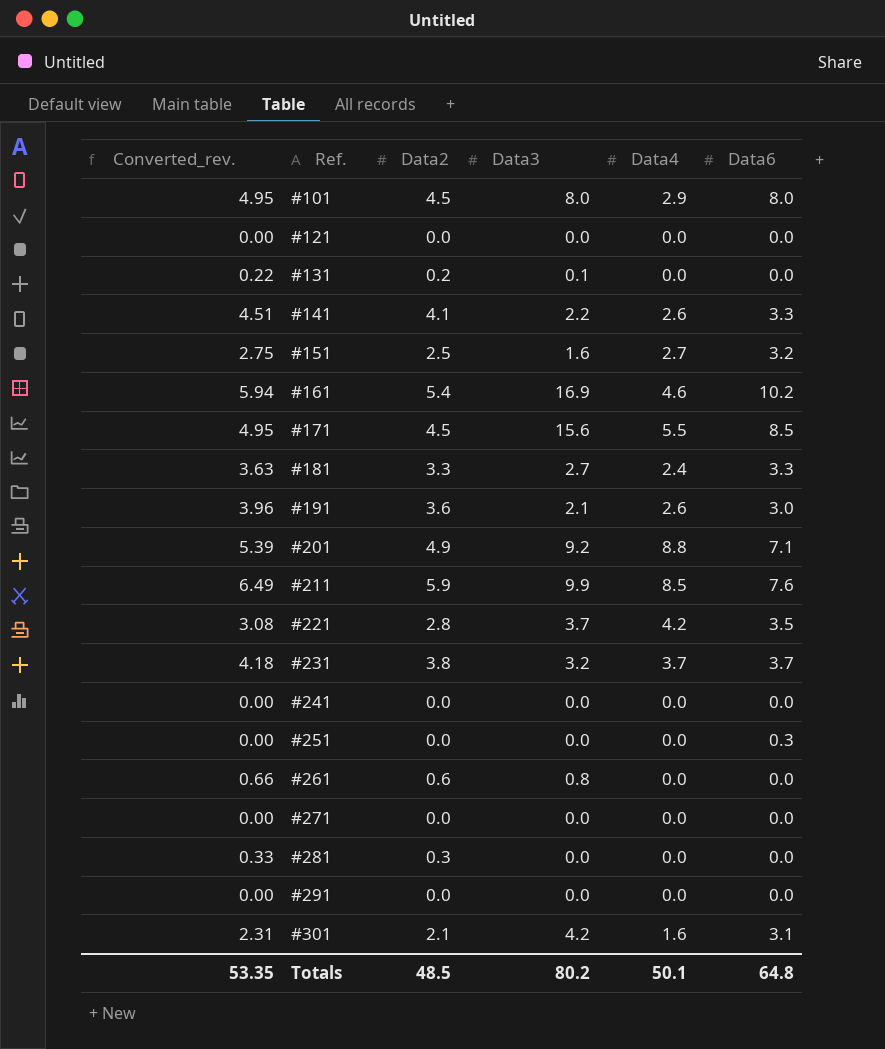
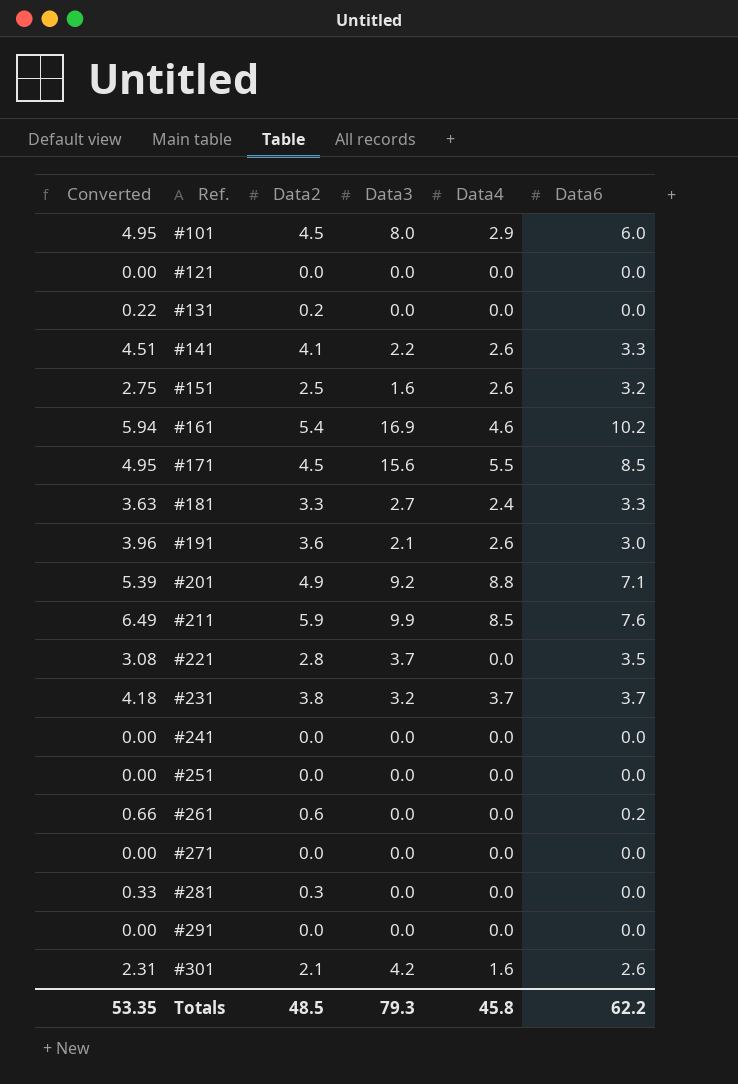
column name: Converted_rev. -> Converted
#101 | Data6: 8.0 -> 6.0
#131 | Data3: 0.1 -> 0.0
#151 | Data4: 2.7 -> 2.6
#221 | Data4: 4.2 -> 0.0
#251 | Data6: 0.3 -> 0.0
#261 | Data3: 0.8 -> 0.0
#261 | Data6: 0.0 -> 0.2
#301 | Data6: 3.1 -> 2.6
Totals | Data3: 80.2 -> 79.3
Totals | Data4: 50.1 -> 45.8
Totals | Data6: 64.8 -> 62.2

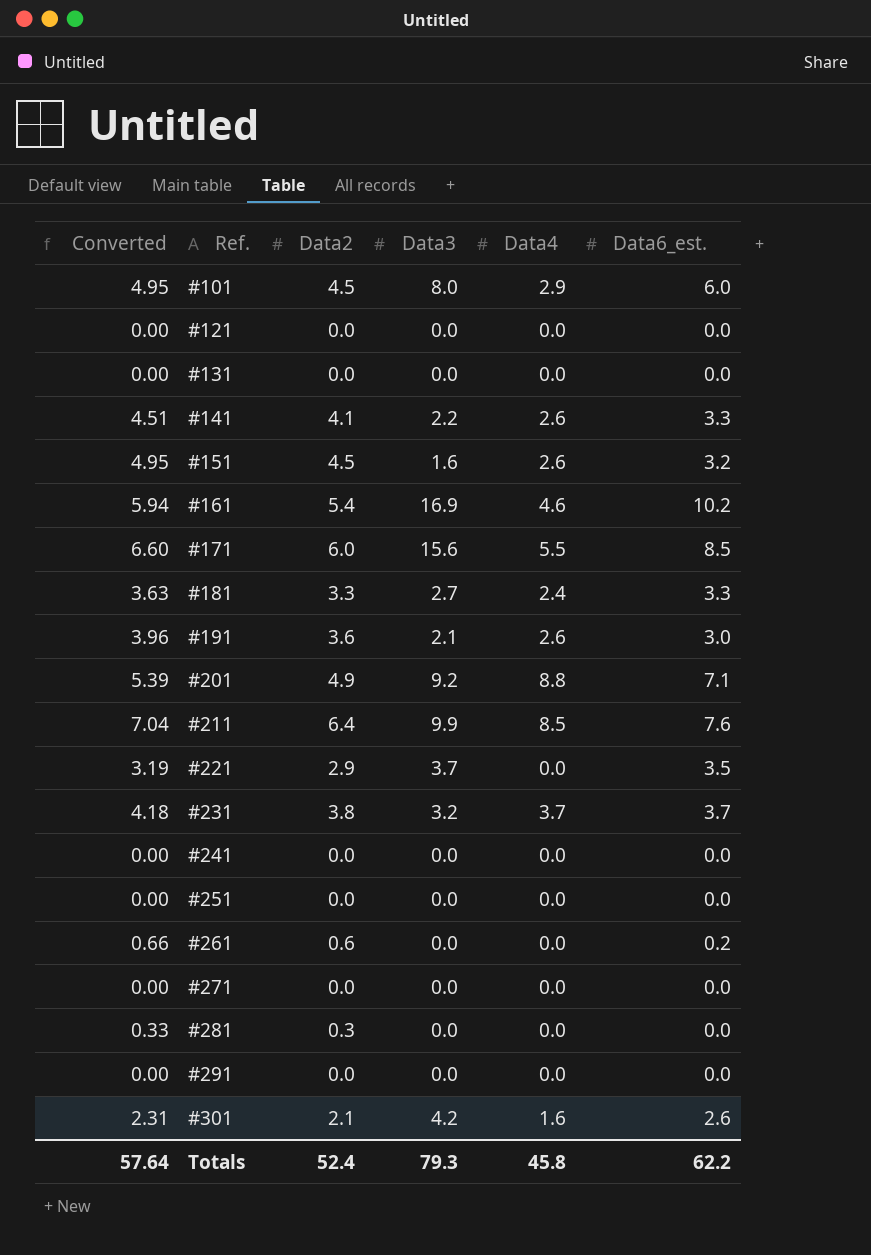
column name: Data6 -> Data6_est.
#131 | Converted: 0.22 -> 0.00
#131 | Data2: 0.2 -> 0.0
#151 | Converted: 2.75 -> 4.95
#151 | Data2: 2.5 -> 4.5
#171 | Converted: 4.95 -> 6.60
#171 | Data2: 4.5 -> 6.0
#211 | Converted: 6.49 -> 7.04
#211 | Data2: 5.9 -> 6.4
#221 | Converted: 3.08 -> 3.19
#221 | Data2: 2.8 -> 2.9
Totals | Converted: 53.35 -> 57.64
Totals | Data2: 48.5 -> 52.4

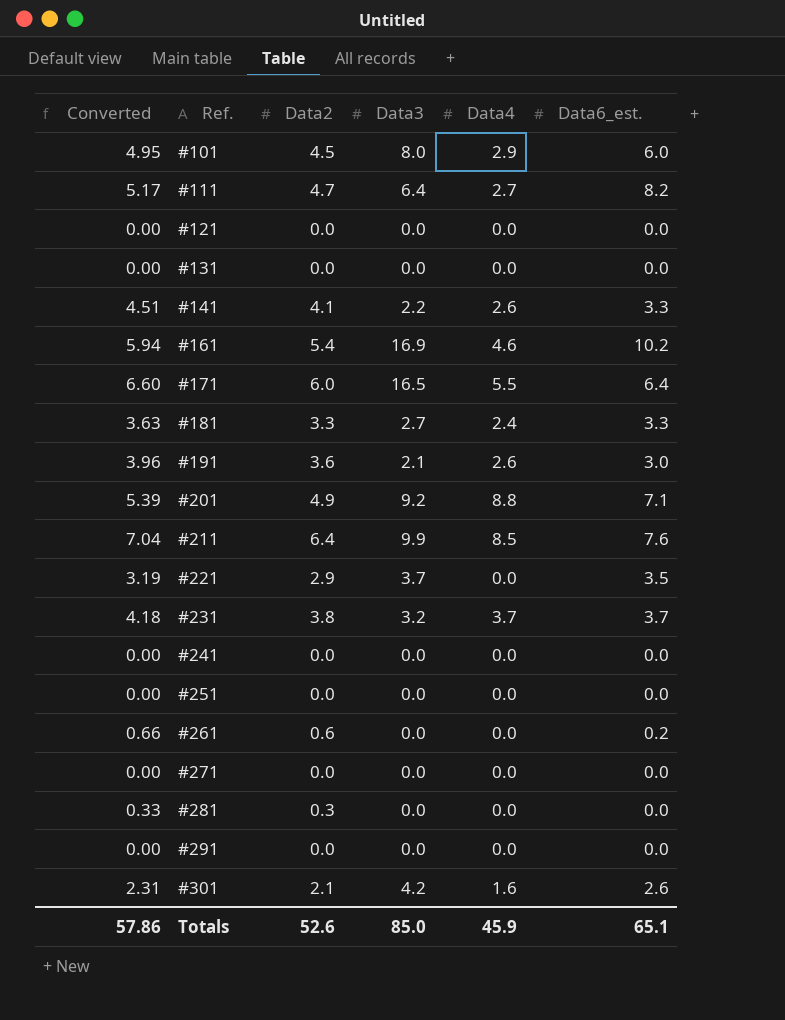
row #151: 4.95 | 4.5 | 1.6 | 2.6 | 3.2 -> none
row #111: none -> 5.17 | 4.7 | 6.4 | 2.7 | 8.2
#171 | Data3: 15.6 -> 16.5
#171 | Data6_est.: 8.5 -> 6.4
Totals | Converted: 57.64 -> 57.86
Totals | Data2: 52.4 -> 52.6
Totals | Data3: 79.3 -> 85.0
Totals | Data4: 45.8 -> 45.9
Totals | Data6_est.: 62.2 -> 65.1

